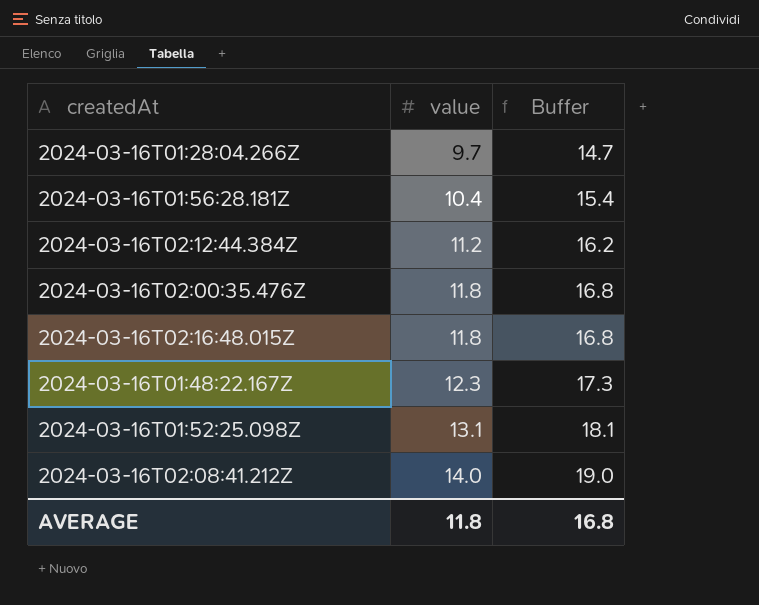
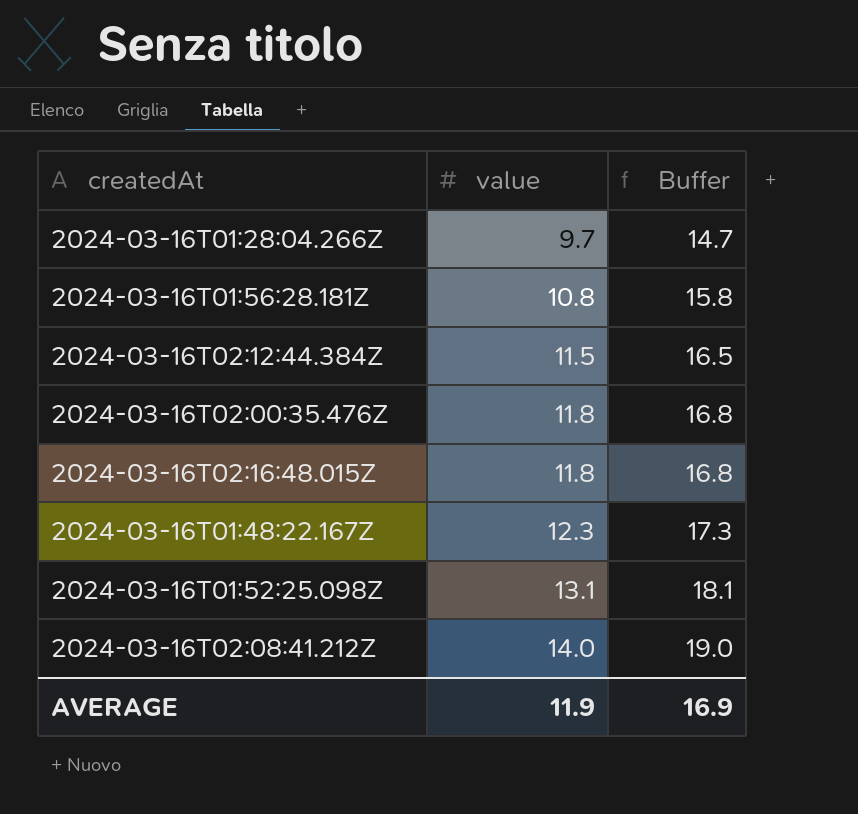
2024-03-16T01:56:28.181Z | value: 10.4 -> 10.8
2024-03-16T01:56:28.181Z | Buffer: 15.4 -> 15.8
2024-03-16T02:12:44.384Z | value: 11.2 -> 11.5
2024-03-16T02:12:44.384Z | Buffer: 16.2 -> 16.5
AVERAGE | value: 11.8 -> 11.9
AVERAGE | Buffer: 16.8 -> 16.9

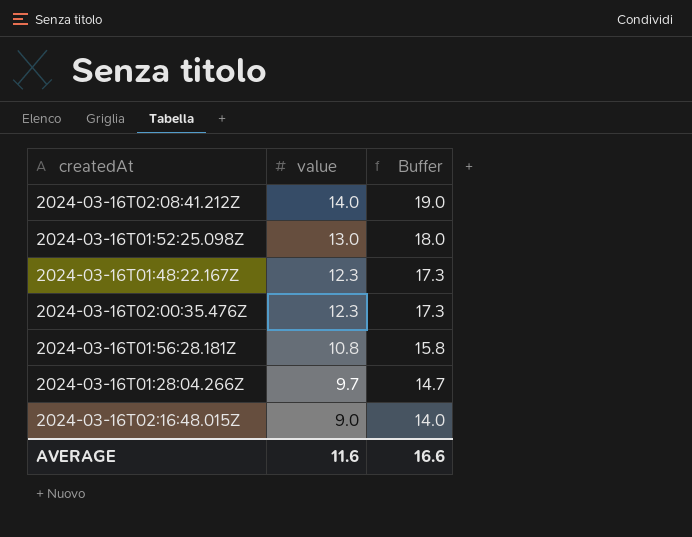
row order: value ascending -> value descending
row 2024-03-16T02:12:44.384Z: 11.5 | 16.5 -> none
2024-03-16T01:52:25.098Z | value: 13.1 -> 13.0
2024-03-16T01:52:25.098Z | Buffer: 18.1 -> 18.0
2024-03-16T02:00:35.476Z | value: 11.8 -> 12.3
2024-03-16T02:00:35.476Z | Buffer: 16.8 -> 17.3
2024-03-16T02:16:48.015Z | value: 11.8 -> 9.0
2024-03-16T02:16:48.015Z | Buffer: 16.8 -> 14.0
AVERAGE | value: 11.9 -> 11.6
AVERAGE | Buffer: 16.9 -> 16.6

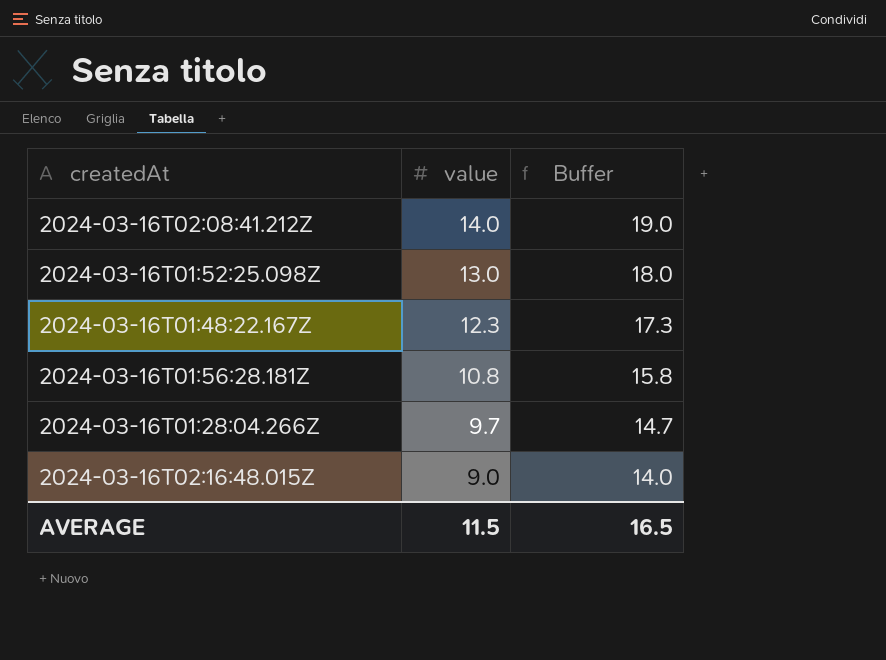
row 2024-03-16T02:00:35.476Z: 12.3 | 17.3 -> none
AVERAGE | value: 11.6 -> 11.5
AVERAGE | Buffer: 16.6 -> 16.5

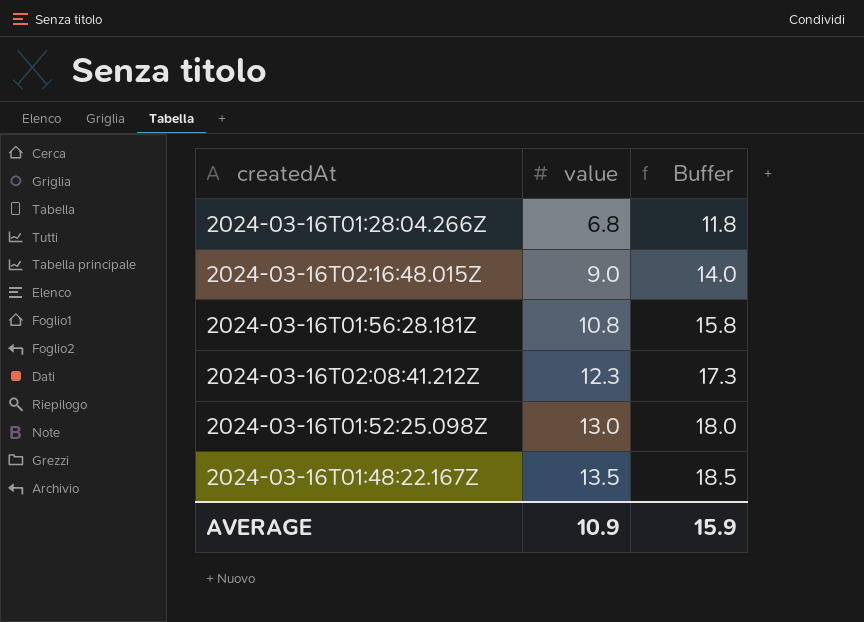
row order: value descending -> value ascending
2024-03-16T01:28:04.266Z | value: 9.7 -> 6.8
2024-03-16T01:28:04.266Z | Buffer: 14.7 -> 11.8
2024-03-16T02:08:41.212Z | value: 14.0 -> 12.3
2024-03-16T02:08:41.212Z | Buffer: 19.0 -> 17.3
2024-03-16T01:48:22.167Z | value: 12.3 -> 13.5
2024-03-16T01:48:22.167Z | Buffer: 17.3 -> 18.5
AVERAGE | value: 11.5 -> 10.9
AVERAGE | Buffer: 16.5 -> 15.9

